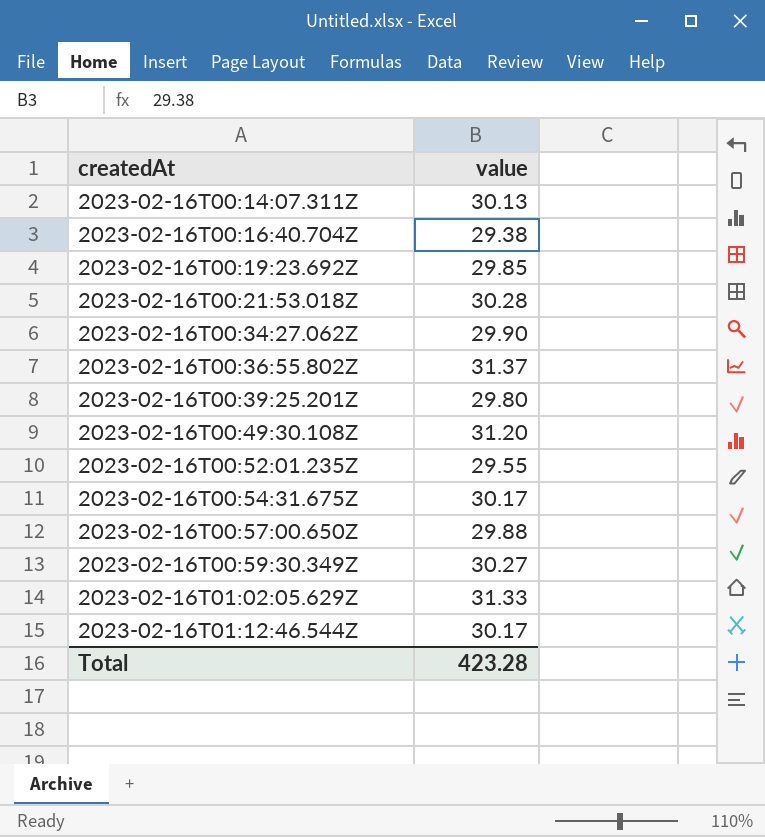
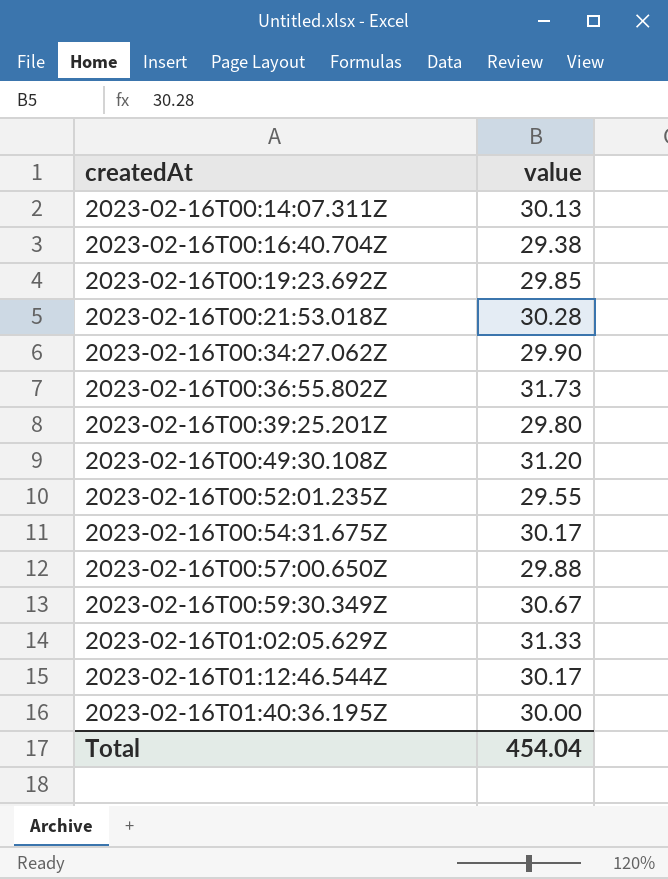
2023-02-16T00:36:55.802Z | value: 31.37 -> 31.73
2023-02-16T00:59:30.349Z | value: 30.27 -> 30.67
row 2023-02-16T01:40:36.195Z: none -> 30.00
Total | value: 423.28 -> 454.04

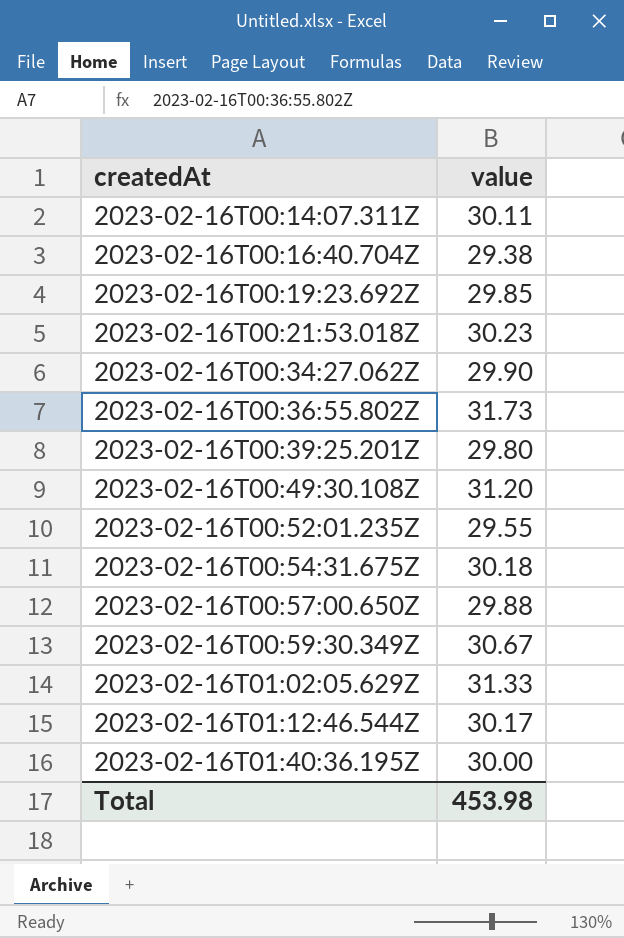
2023-02-16T00:14:07.311Z | value: 30.13 -> 30.11
2023-02-16T00:21:53.018Z | value: 30.28 -> 30.23
2023-02-16T00:54:31.675Z | value: 30.17 -> 30.18
Total | value: 454.04 -> 453.98

